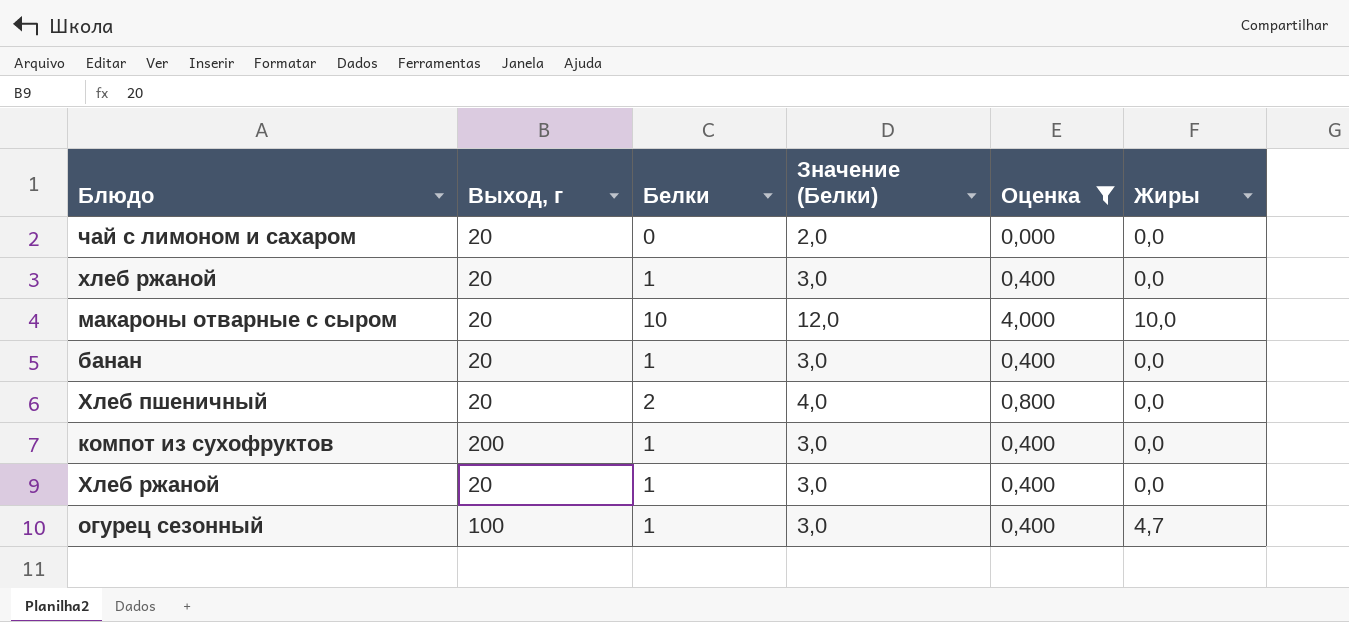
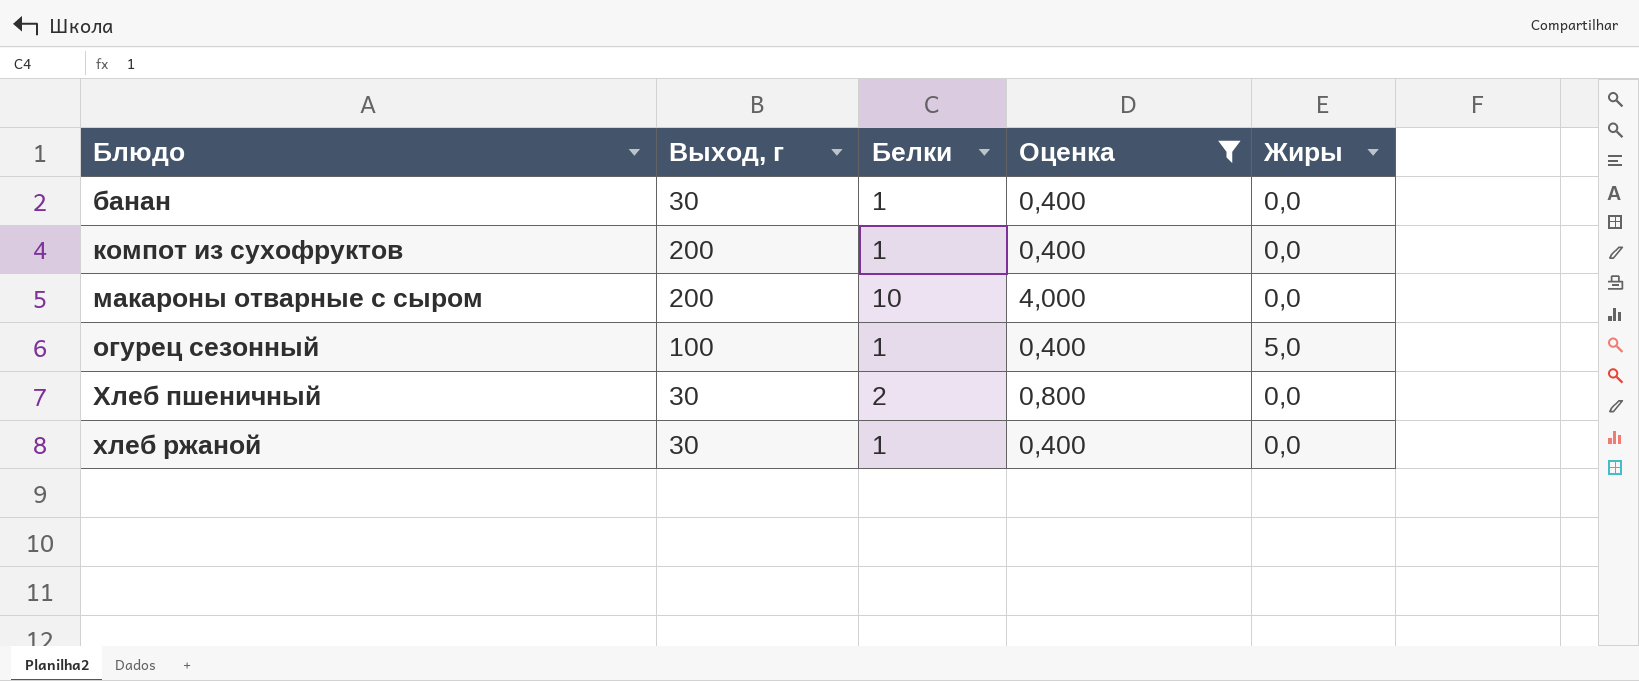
row order: none -> Блюдо ascending
column Значение (Белки) | formula: [Белки] + 2 -> none
row чай с лимоном и сахаром: 20 | 0 | 2,0 | 0,000 | 0,0 -> none
row Хлеб ржаной: 20 | 1 | 3,0 | 0,400 | 0,0 -> none
банан | Выход, г: 20 -> 30
макароны отварные с сыром | Выход, г: 20 -> 200
макароны отварные с сыром | Жиры: 10,0 -> 0,0
огурец сезонный | Жиры: 4,7 -> 5,0
Хлеб пшеничный | Выход, г: 20 -> 30
хлеб ржаной | Выход, г: 20 -> 30

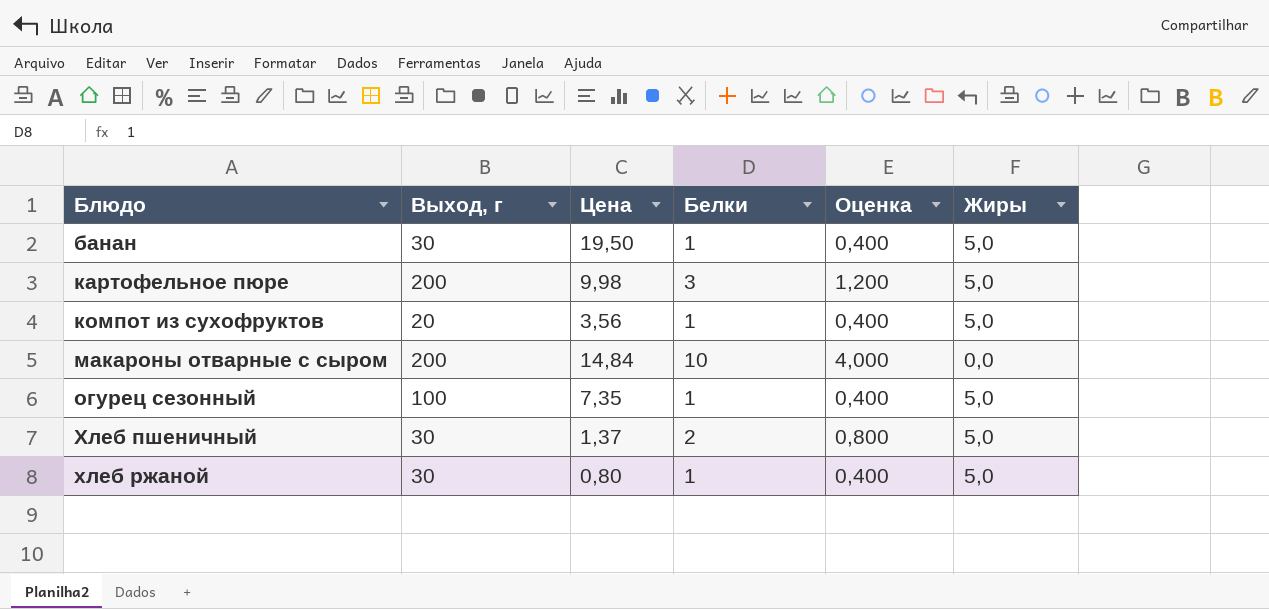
filter: Оценка != 1,200 -> none
column Цена | position: none -> 3
банан | Жиры: 0,0 -> 5,0
компот из сухофруктов | Выход, г: 200 -> 20
компот из сухофруктов | Жиры: 0,0 -> 5,0
Хлеб пшеничный | Жиры: 0,0 -> 5,0
хлеб ржаной | Жиры: 0,0 -> 5,0

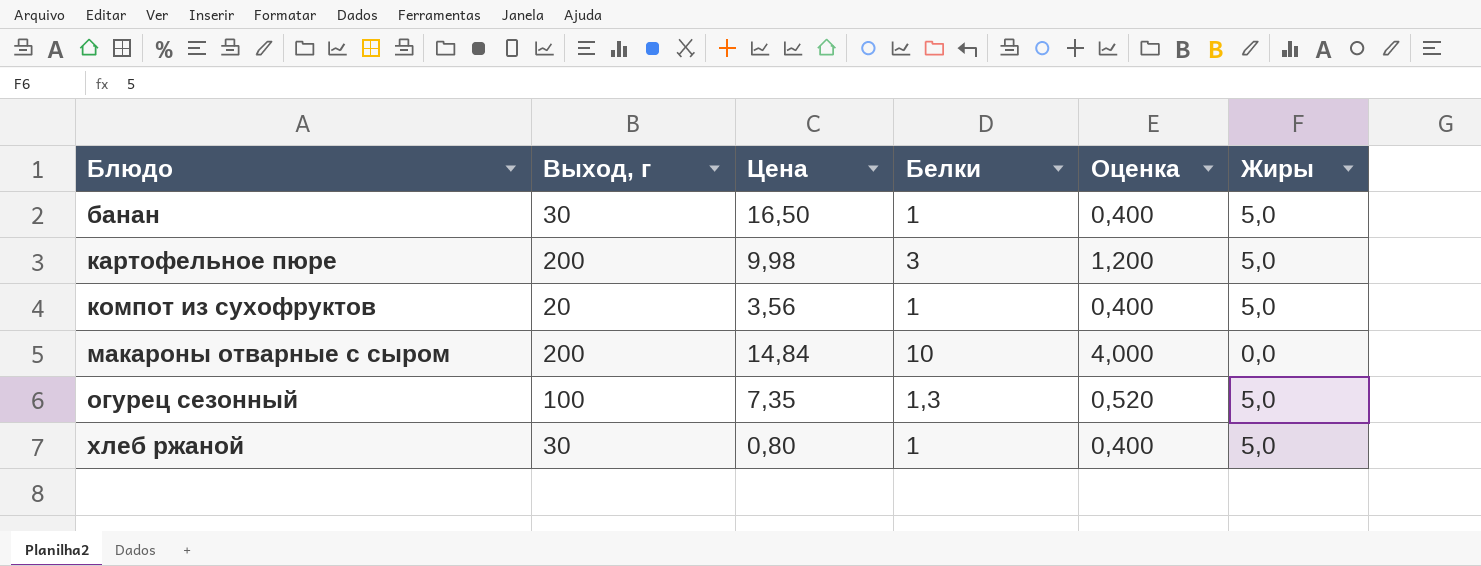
row Хлеб пшеничный: 30 | 1,37 | 2 | 0,800 | 5,0 -> none
банан | Цена: 19,50 -> 16,50
огурец сезонный | Белки: 1 -> 1,3
огурец сезонный | Оценка: 0,400 -> 0,520

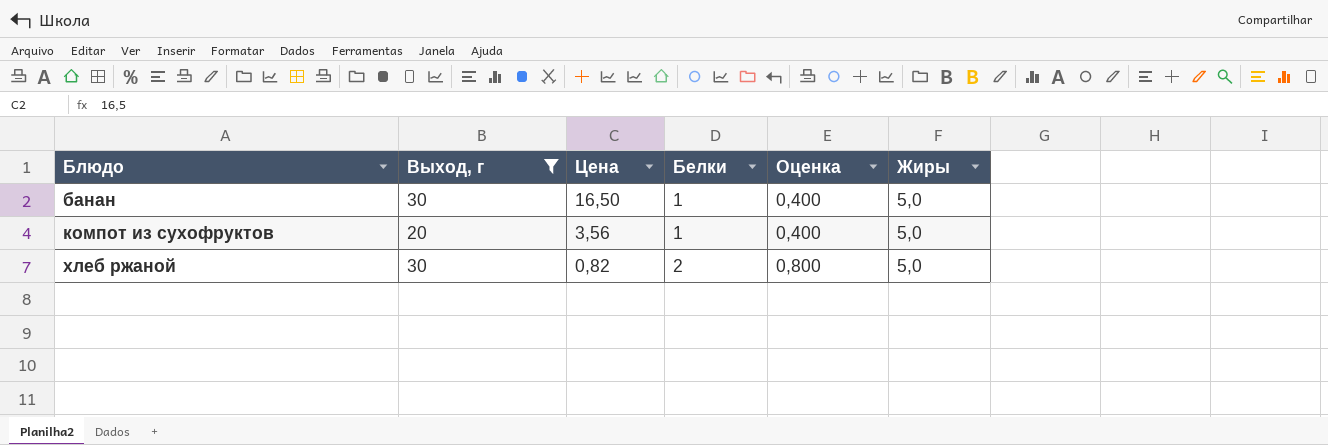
filter: none -> Выход, г <= 30
хлеб ржаной | Цена: 0,80 -> 0,82
хлеб ржаной | Белки: 1 -> 2
хлеб ржаной | Оценка: 0,400 -> 0,800

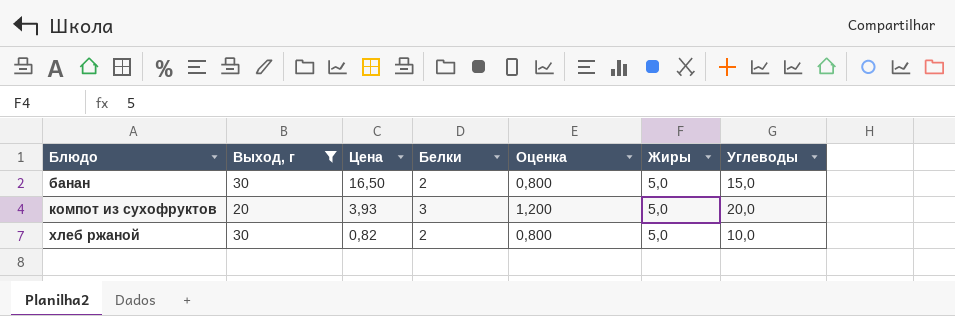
column Углеводы | position: none -> 7
банан | Белки: 1 -> 2
банан | Оценка: 0,400 -> 0,800
компот из сухофруктов | Цена: 3,56 -> 3,93
компот из сухофруктов | Белки: 1 -> 3
компот из сухофруктов | Оценка: 0,400 -> 1,200

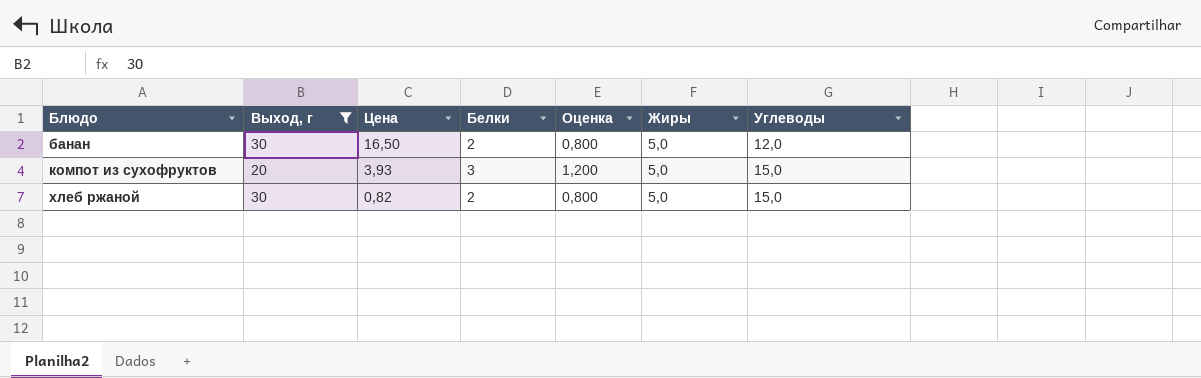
банан | Углеводы: 15,0 -> 12,0
компот из сухофруктов | Углеводы: 20,0 -> 15,0
хлеб ржаной | Углеводы: 10,0 -> 15,0

